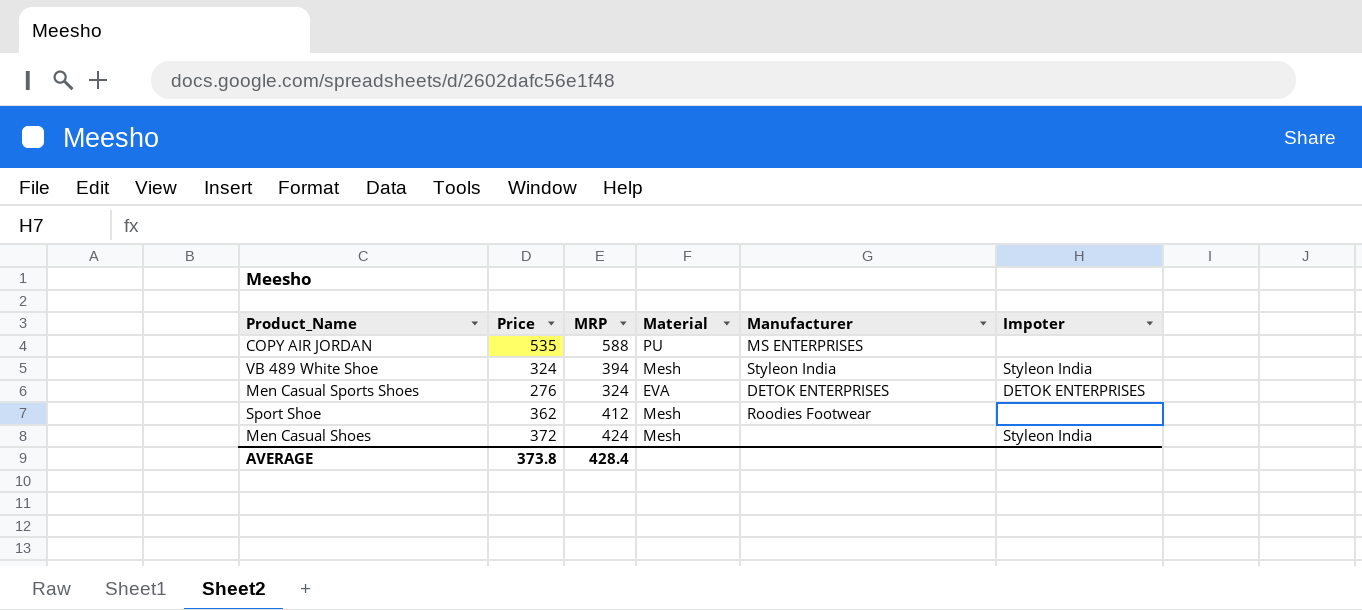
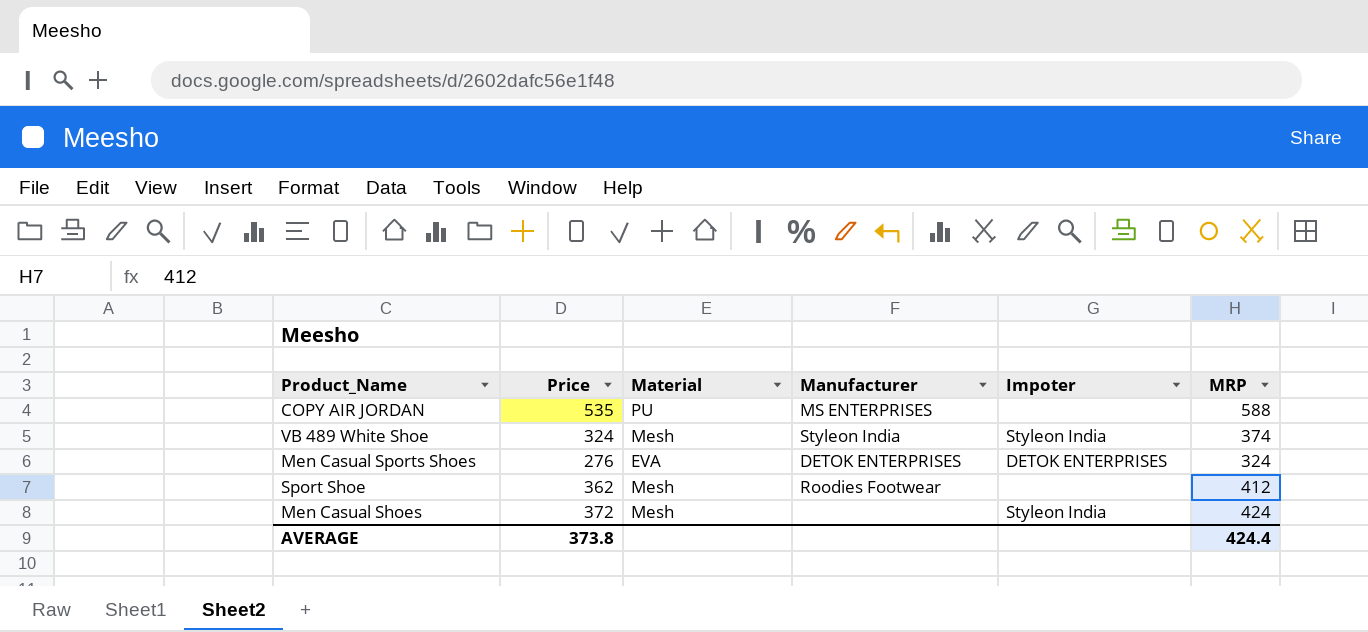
column MRP | position: 3 -> 6
VB 489 White Shoe | MRP: 394 -> 374
AVERAGE | MRP: 428.4 -> 424.4

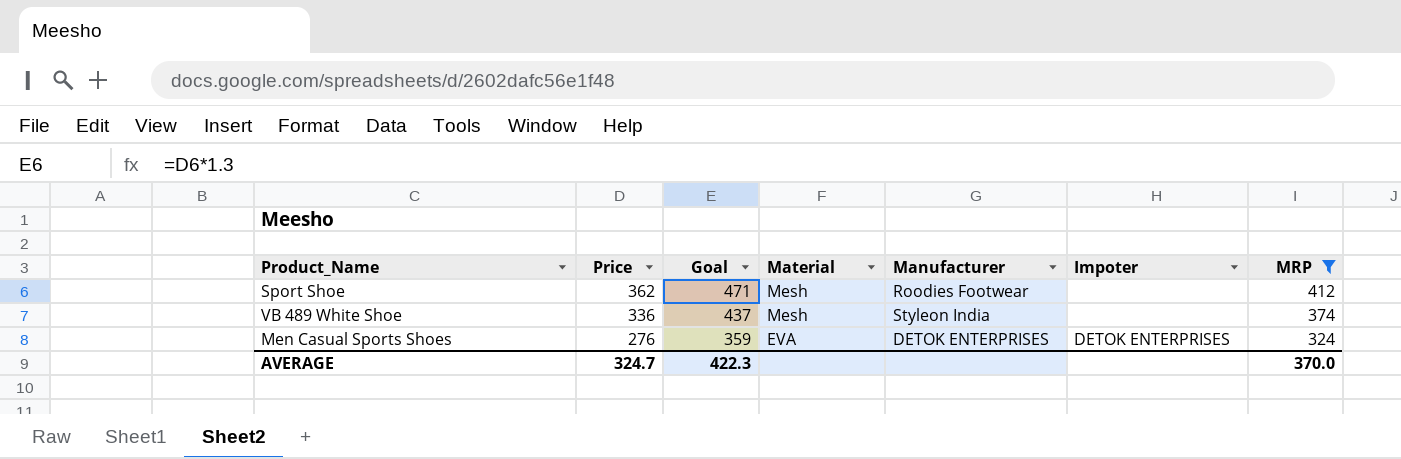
filter: none -> MRP <= 412
row order: none -> Price descending
column Goal | formula: none -> [Price] * 1.3
VB 489 White Shoe | Price: 324 -> 336
VB 489 White Shoe | Impoter: Styleon India -> none
AVERAGE | Price: 373.8 -> 324.7
AVERAGE | MRP: 424.4 -> 370.0

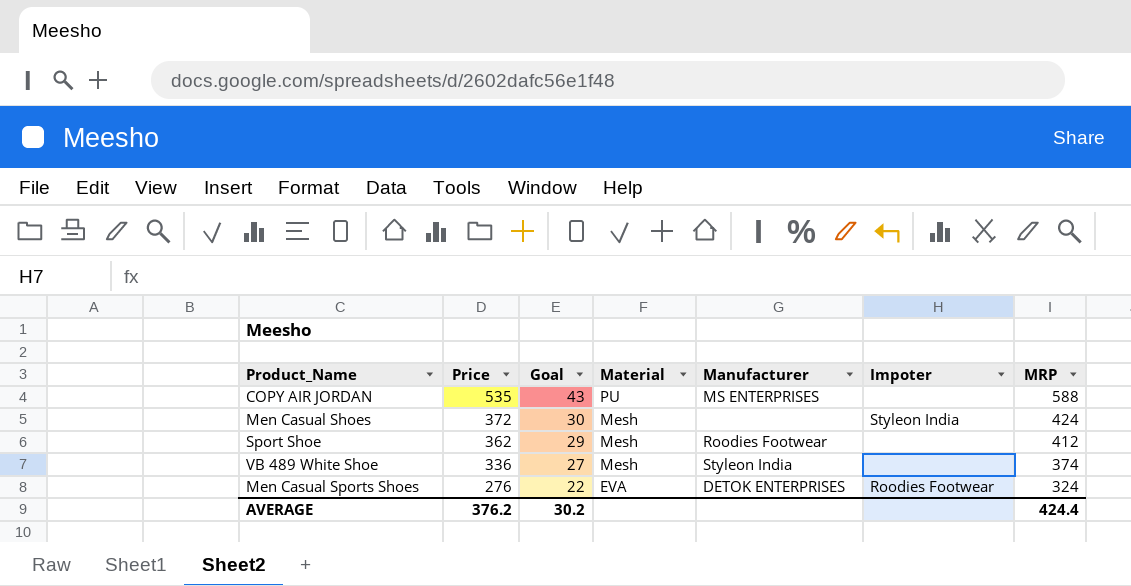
filter: MRP <= 412 -> none
column Goal | formula: [Price] * 1.3 -> [Price] * 0.08
Men Casual Sports Shoes | Impoter: DETOK ENTERPRISES -> Roodies Footwear
AVERAGE | Price: 324.7 -> 376.2
AVERAGE | Goal: 422.3 -> 30.2
AVERAGE | MRP: 370.0 -> 424.4

